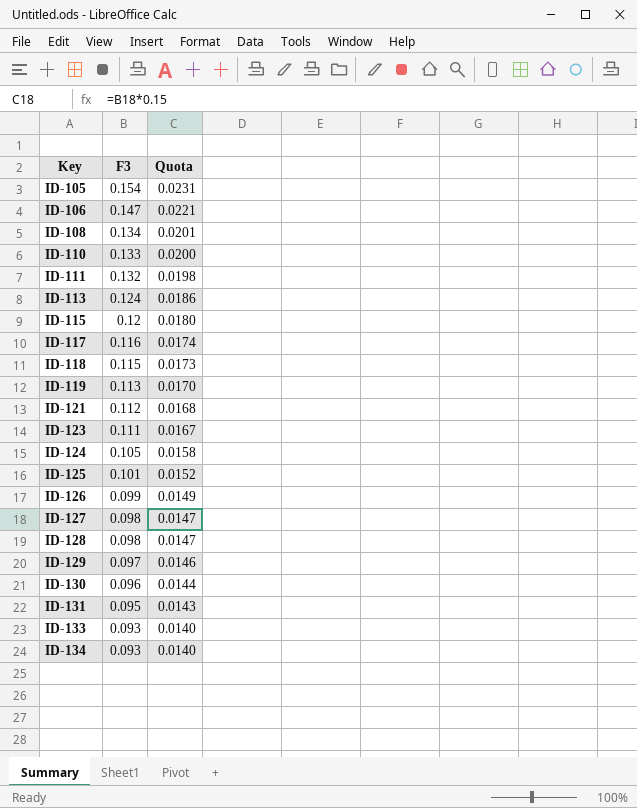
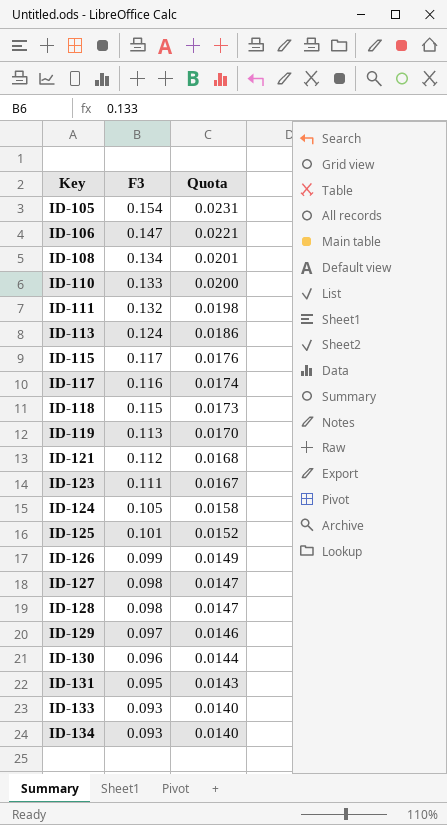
ID-115 | F3: 0.12 -> 0.117
ID-115 | Quota: 0.0180 -> 0.0176

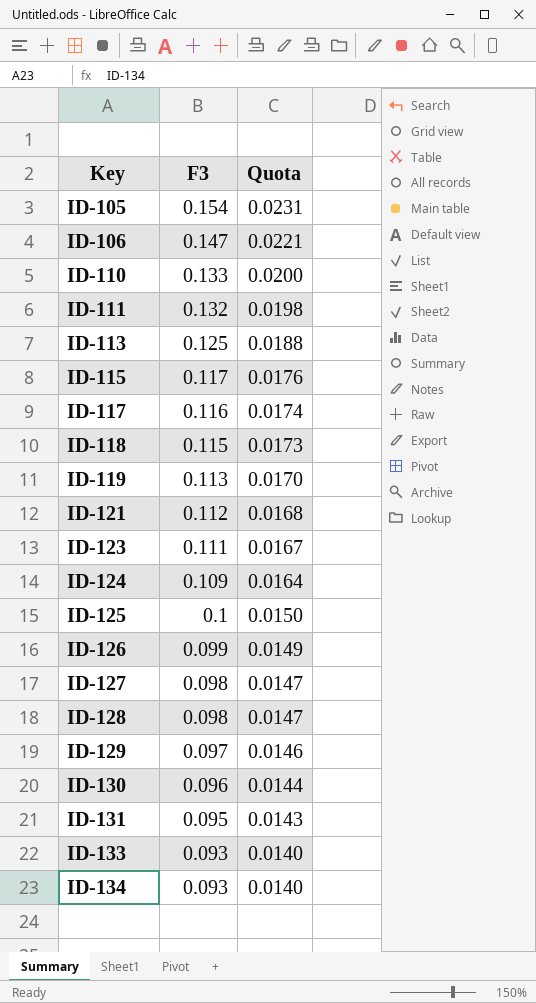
row ID-108: 0.134 | 0.0201 -> none
ID-113 | F3: 0.124 -> 0.125
ID-113 | Quota: 0.0186 -> 0.0188
ID-124 | F3: 0.105 -> 0.109
ID-124 | Quota: 0.0158 -> 0.0164
ID-125 | F3: 0.101 -> 0.1
ID-125 | Quota: 0.0152 -> 0.0150

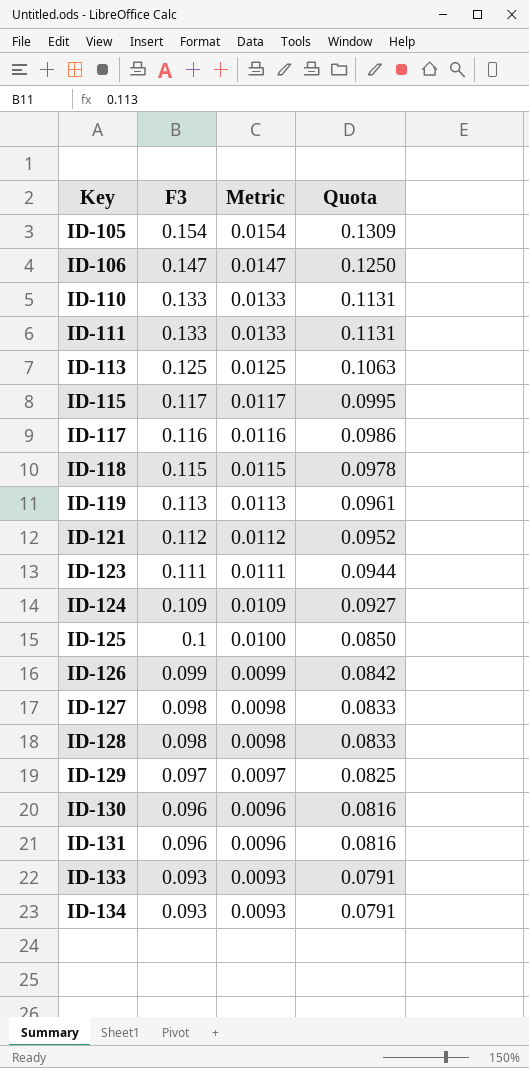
column Metric | formula: none -> [F3] * 0.1
column Quota | formula: [F3] * 0.15 -> [F3] * 0.85
ID-111 | F3: 0.132 -> 0.133
ID-131 | F3: 0.095 -> 0.096

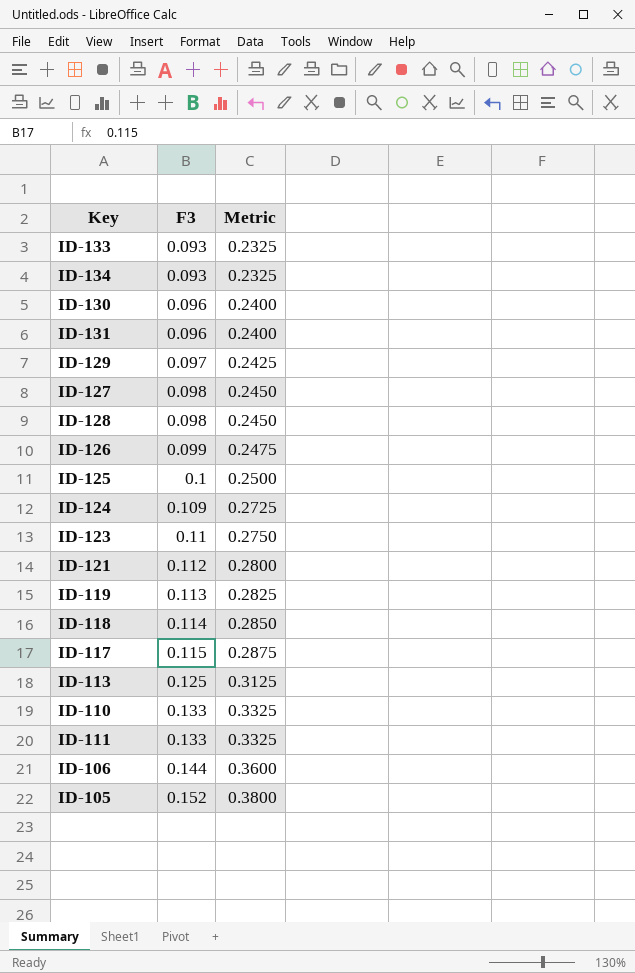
row order: Key ascending -> F3 ascending
column Quota | formula: [F3] * 0.85 -> none
column Metric | formula: [F3] * 0.1 -> [F3] * 2.5
row ID-115: 0.117 | 0.0117 | 0.0995 -> none
ID-123 | F3: 0.111 -> 0.11
ID-118 | F3: 0.115 -> 0.114
ID-117 | F3: 0.116 -> 0.115
ID-106 | F3: 0.147 -> 0.144
ID-105 | F3: 0.154 -> 0.152

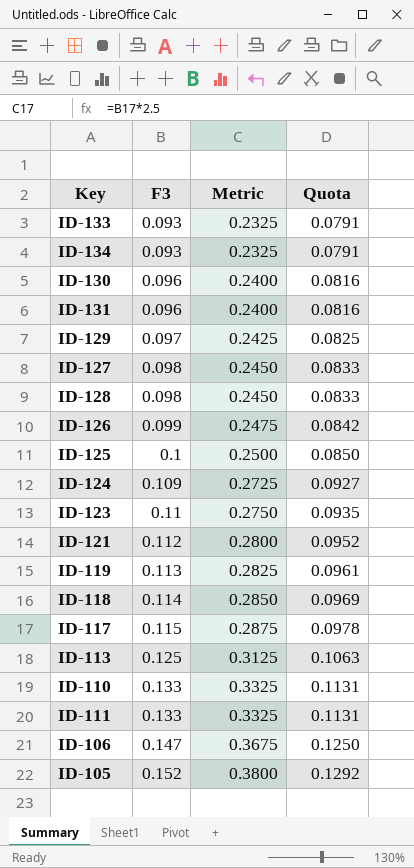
column Quota | formula: none -> [F3] * 0.85
ID-106 | F3: 0.144 -> 0.147
ID-106 | Metric: 0.3600 -> 0.3675

